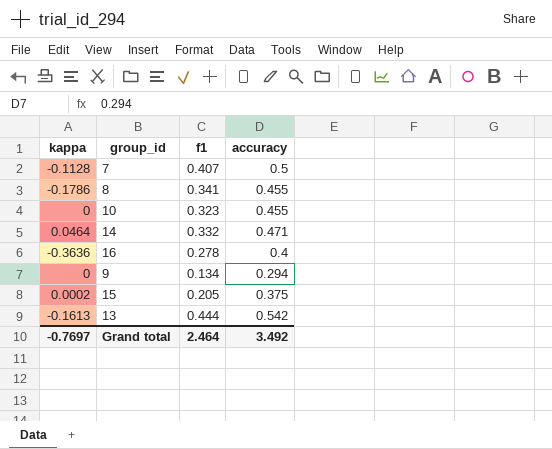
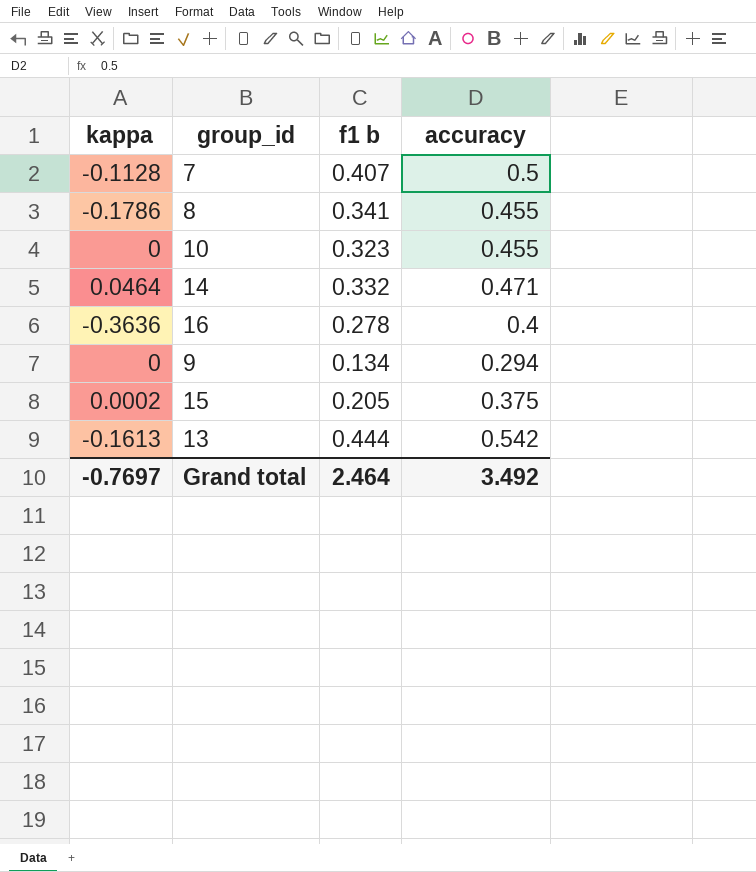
column name: f1 -> f1 b

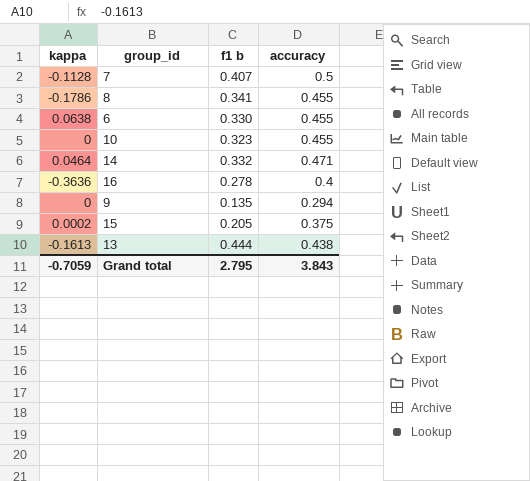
row 6: none -> 0.0638 | 0.330 | 0.455
9 | f1 b: 0.134 -> 0.135
13 | accuracy: 0.542 -> 0.438
Grand total | kappa: -0.7697 -> -0.7059
Grand total | f1 b: 2.464 -> 2.795
Grand total | accuracy: 3.492 -> 3.843

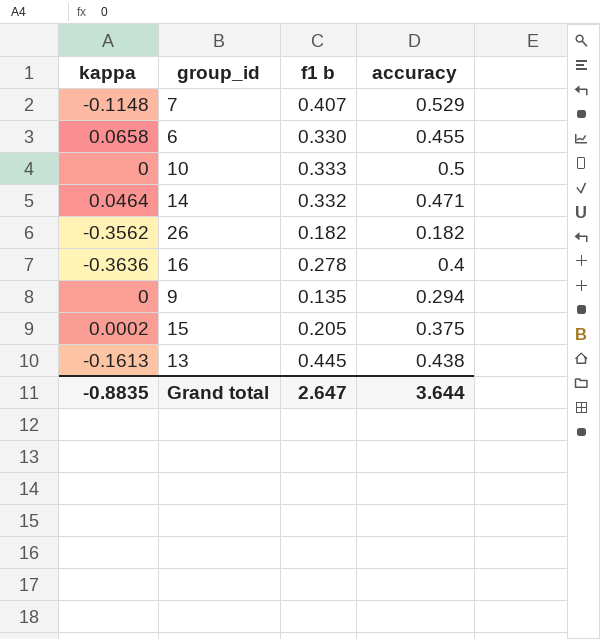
row 8: -0.1786 | 0.341 | 0.455 -> none
7 | kappa: -0.1128 -> -0.1148
7 | accuracy: 0.5 -> 0.529
6 | kappa: 0.0638 -> 0.0658
10 | f1 b: 0.323 -> 0.333
10 | accuracy: 0.455 -> 0.5
row 26: none -> -0.3562 | 0.182 | 0.182
13 | f1 b: 0.444 -> 0.445
Grand total | kappa: -0.7059 -> -0.8835
Grand total | f1 b: 2.795 -> 2.647
Grand total | accuracy: 3.843 -> 3.644

